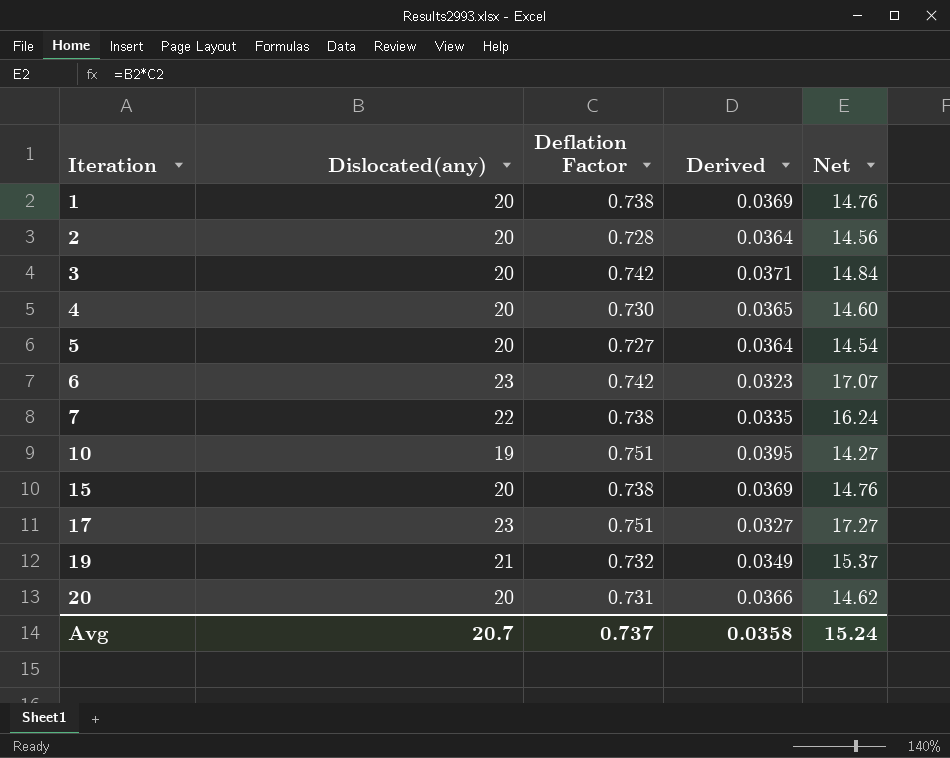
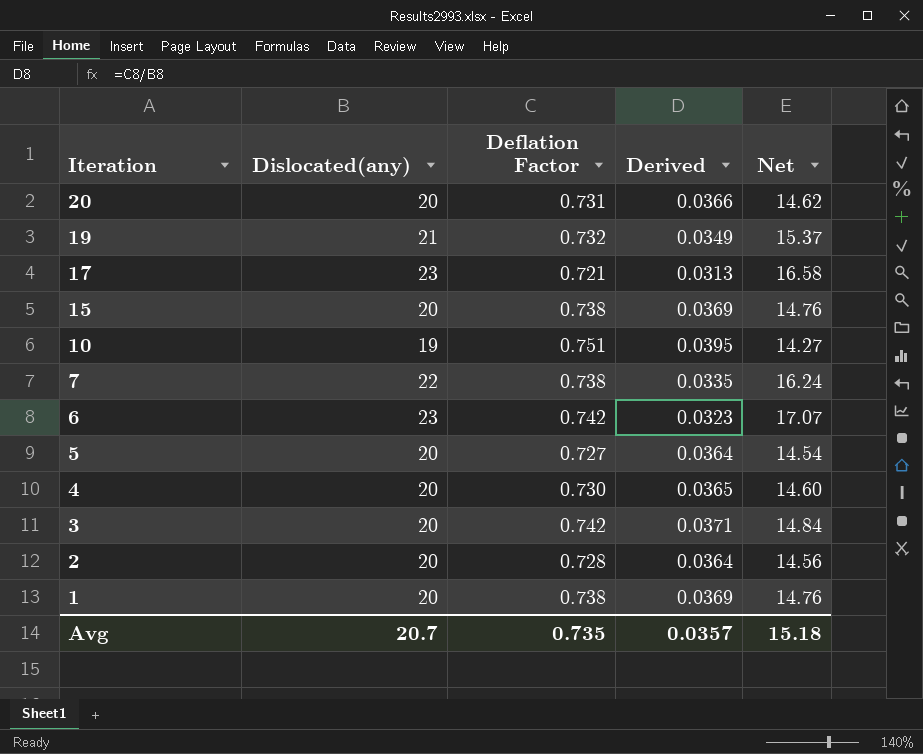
row order: Iteration ascending -> Iteration descending
17 | Deflation Factor: 0.751 -> 0.721
17 | Derived: 0.0327 -> 0.0313
17 | Net: 17.27 -> 16.58
Avg | Deflation Factor: 0.737 -> 0.735
Avg | Derived: 0.0358 -> 0.0357
Avg | Net: 15.24 -> 15.18

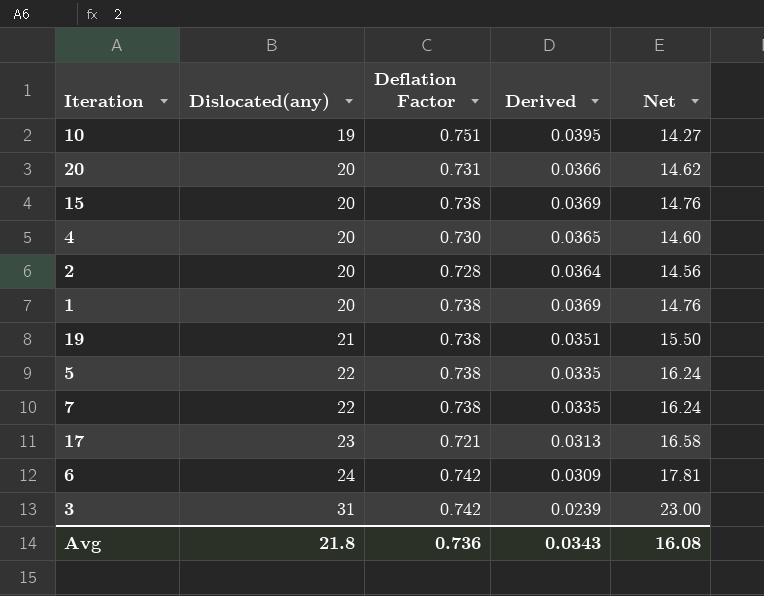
row order: Iteration descending -> Dislocated(any) ascending
19 | Deflation Factor: 0.732 -> 0.738
19 | Derived: 0.0349 -> 0.0351
19 | Net: 15.37 -> 15.50
5 | Dislocated(any): 20 -> 22
5 | Deflation Factor: 0.727 -> 0.738
5 | Derived: 0.0364 -> 0.0335
5 | Net: 14.54 -> 16.24
6 | Dislocated(any): 23 -> 24
6 | Derived: 0.0323 -> 0.0309
6 | Net: 17.07 -> 17.81
3 | Dislocated(any): 20 -> 31
3 | Derived: 0.0371 -> 0.0239
3 | Net: 14.84 -> 23.00
Avg | Dislocated(any): 20.7 -> 21.8
Avg | Deflation Factor: 0.735 -> 0.736
Avg | Derived: 0.0357 -> 0.0343
Avg | Net: 15.18 -> 16.08

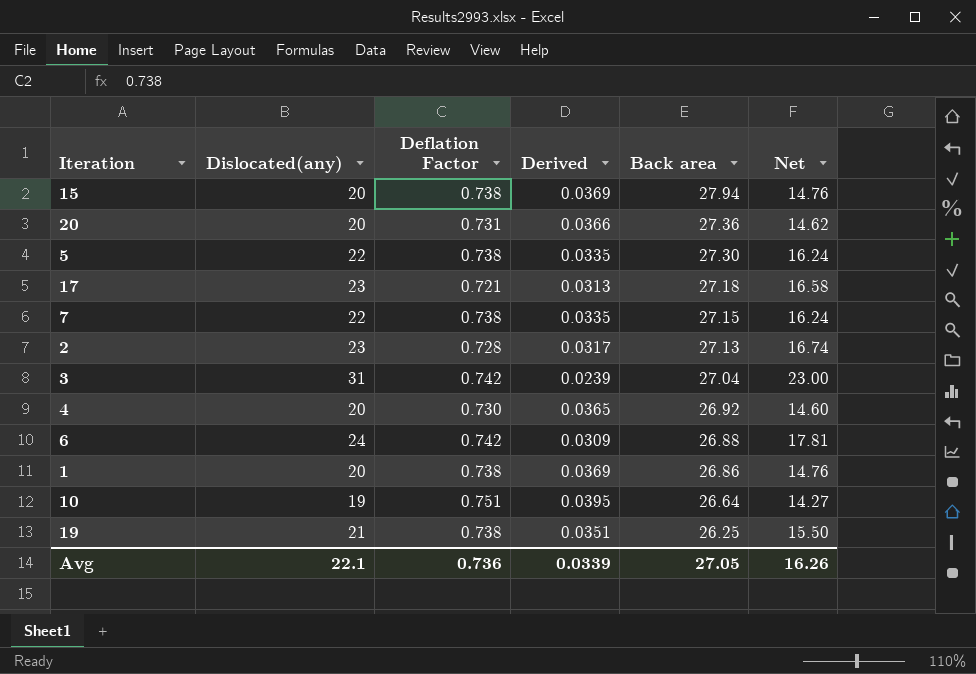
row order: Dislocated(any) ascending -> Back area descending
column Back area | position: none -> 5
2 | Dislocated(any): 20 -> 23
2 | Derived: 0.0364 -> 0.0317
2 | Net: 14.56 -> 16.74
Avg | Dislocated(any): 21.8 -> 22.1
Avg | Derived: 0.0343 -> 0.0339
Avg | Net: 16.08 -> 16.26

